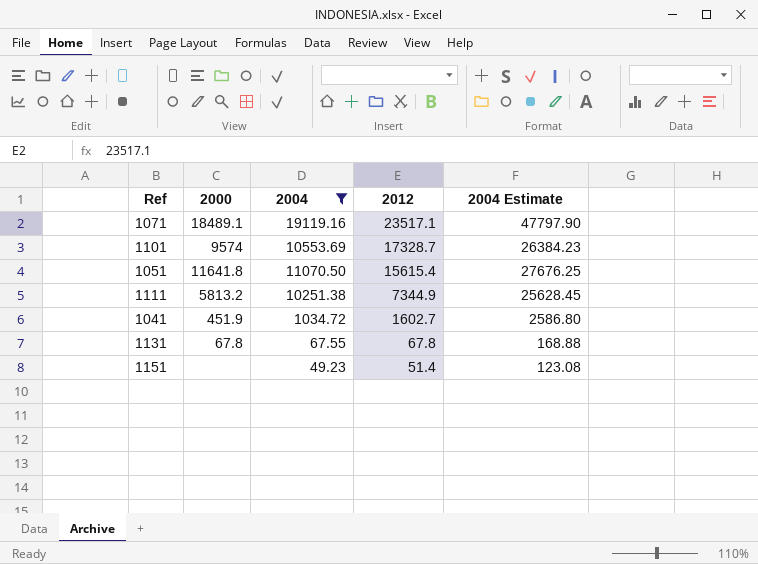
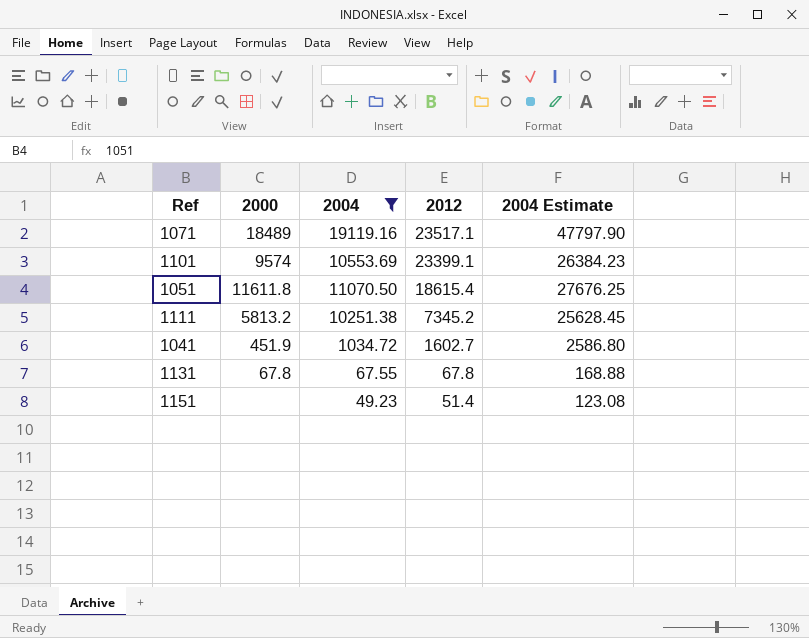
1071 | 2000: 18489.1 -> 18489
1101 | 2012: 17328.7 -> 23399.1
1051 | 2000: 11641.8 -> 11611.8
1051 | 2012: 15615.4 -> 18615.4
1111 | 2012: 7344.9 -> 7345.2

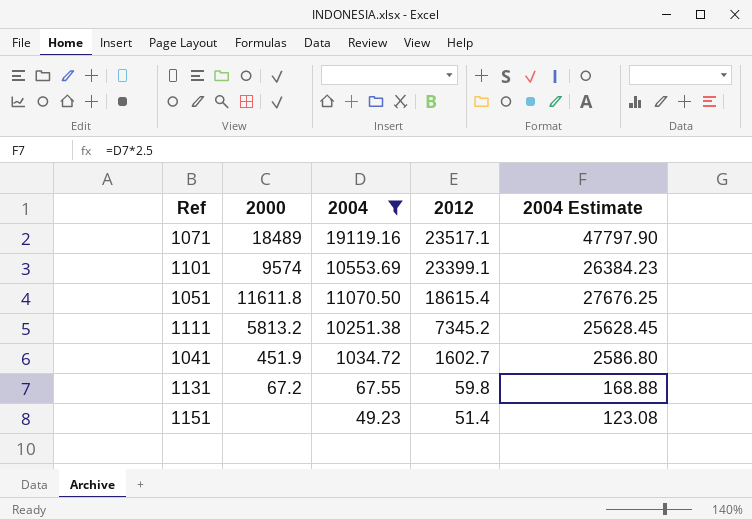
1131 | 2000: 67.8 -> 67.2
1131 | 2012: 67.8 -> 59.8

